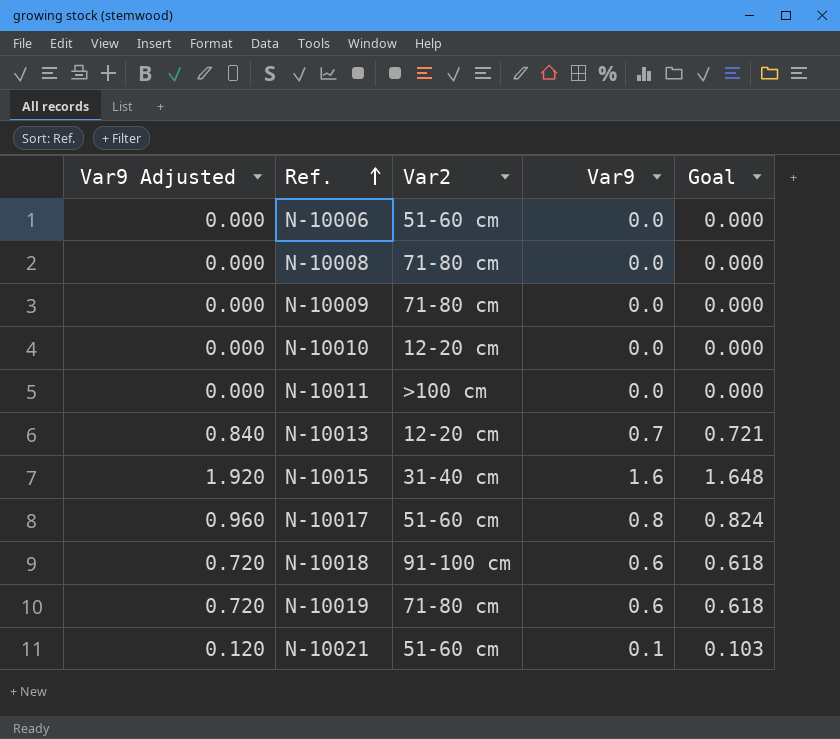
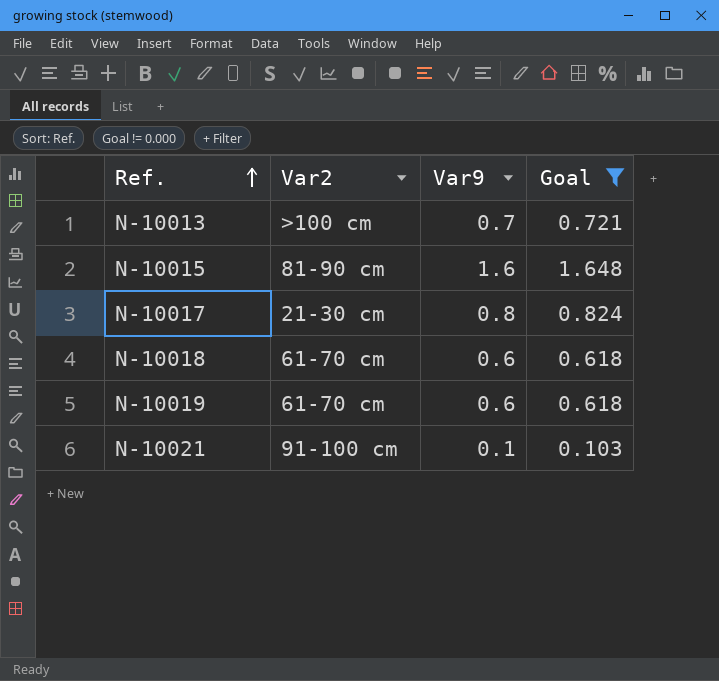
filter: none -> Goal != 0.000
column Var9 Adjusted | formula: [Var9] * 1.2 -> none
N-10013 | Var2: 12-20 cm -> >100 cm
N-10015 | Var2: 31-40 cm -> 81-90 cm
N-10017 | Var2: 51-60 cm -> 21-30 cm
N-10018 | Var2: 91-100 cm -> 61-70 cm
N-10019 | Var2: 71-80 cm -> 61-70 cm
N-10021 | Var2: 51-60 cm -> 91-100 cm

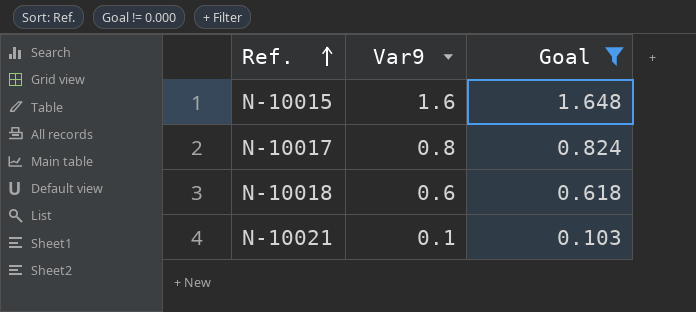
column Var2 | position: 2 -> none
row N-10013: >100 cm | 0.7 | 0.721 -> none
row N-10019: 61-70 cm | 0.6 | 0.618 -> none

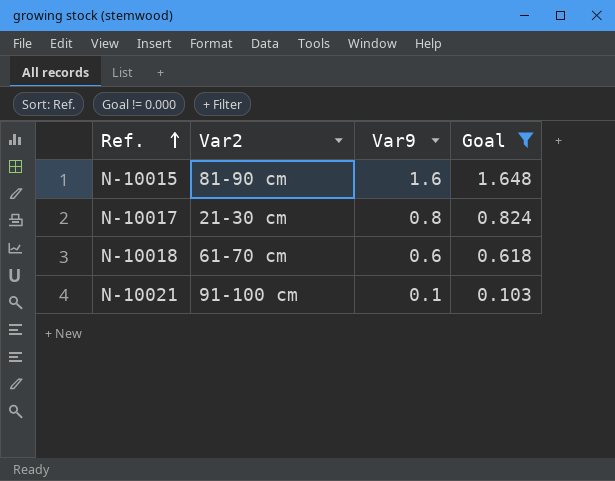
column Var2 | position: none -> 2

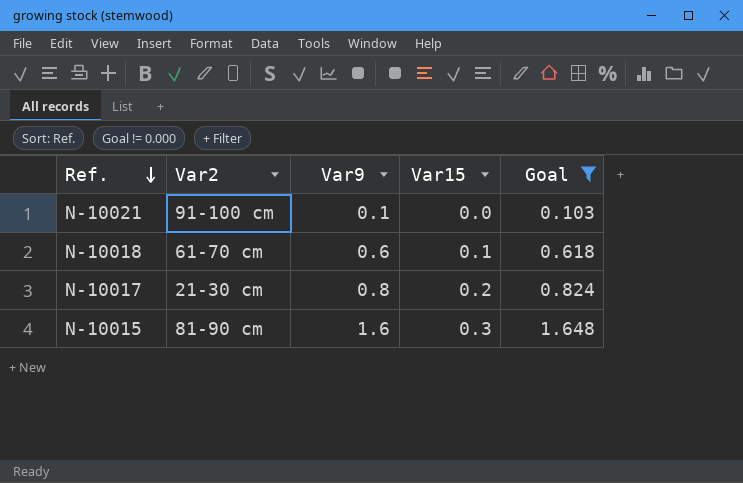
row order: Ref. ascending -> Ref. descending
column Var15 | position: none -> 4

